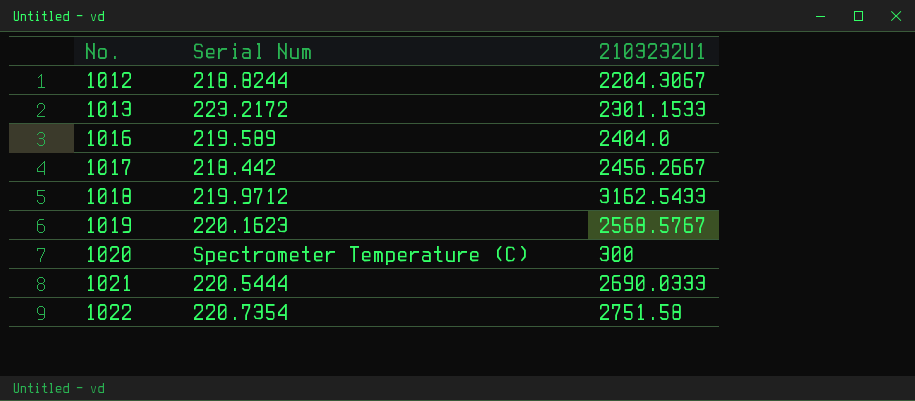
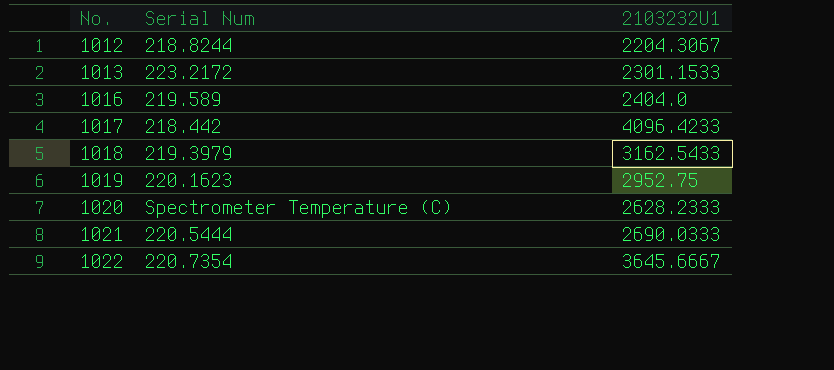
1017 | 2103232U1: 2456.2667 -> 4096.4233
1018 | Serial Num: 219.9712 -> 219.3979
1019 | 2103232U1: 2568.5767 -> 2952.75
1020 | 2103232U1: 300 -> 2628.2333
1022 | 2103232U1: 2751.58 -> 3645.6667

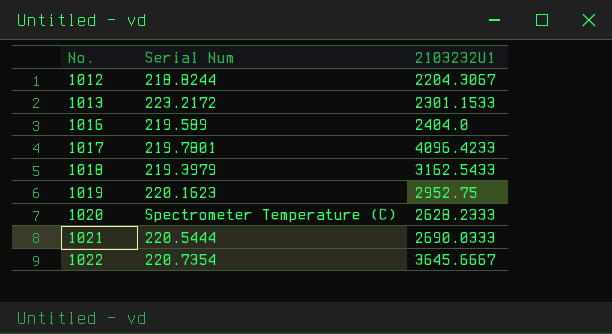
1017 | Serial Num: 218.442 -> 219.7801

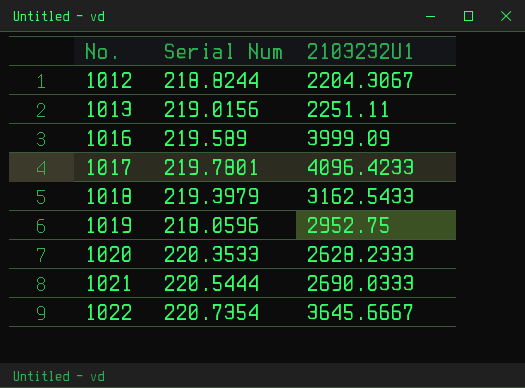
1013 | Serial Num: 223.2172 -> 219.0156
1013 | 2103232U1: 2301.1533 -> 2251.11
1016 | 2103232U1: 2404.0 -> 3999.09
1019 | Serial Num: 220.1623 -> 218.0596
1020 | Serial Num: Spectrometer Temperature (C) -> 220.3533

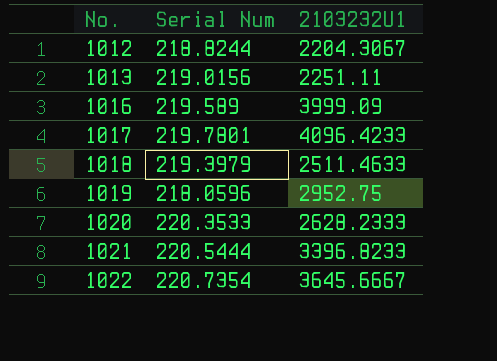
1018 | 2103232U1: 3162.5433 -> 2511.4633
1021 | 2103232U1: 2690.0333 -> 3396.8233

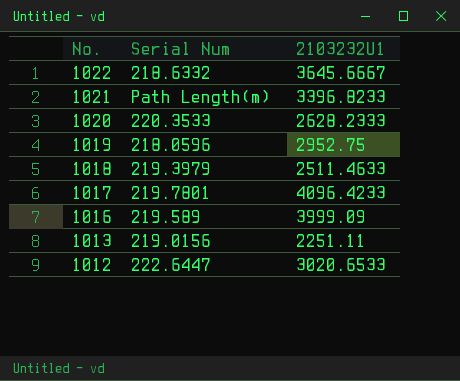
row order: No. ascending -> No. descending
1022 | Serial Num: 220.7354 -> 218.6332
1021 | Serial Num: 220.5444 -> Path Length(m)
1012 | Serial Num: 218.8244 -> 222.6447
1012 | 2103232U1: 2204.3067 -> 3020.6533

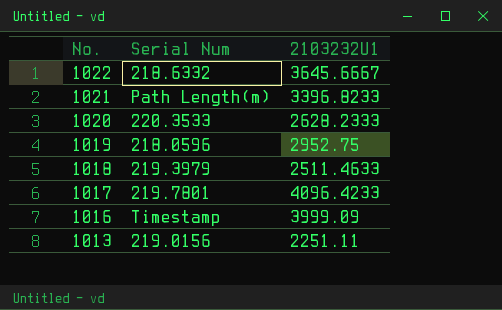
row 1012: 222.6447 | 3020.6533 -> none
1016 | Serial Num: 219.589 -> Timestamp

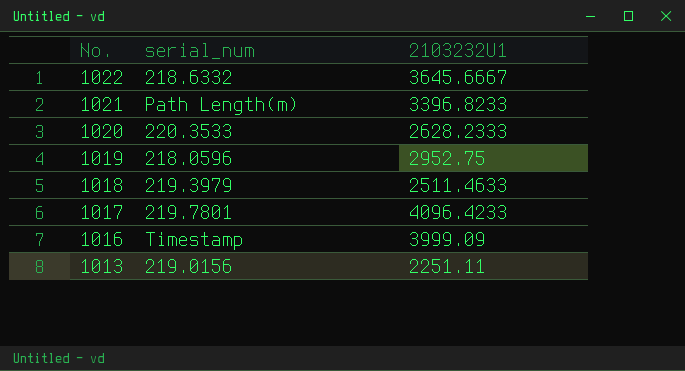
column name: Serial Num -> serial_num

